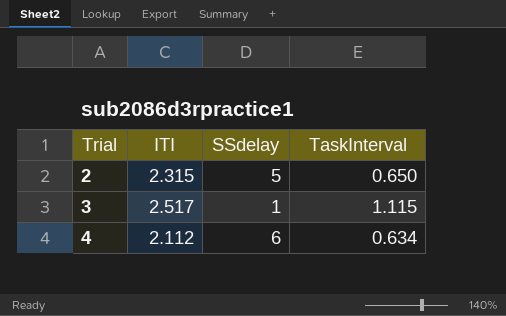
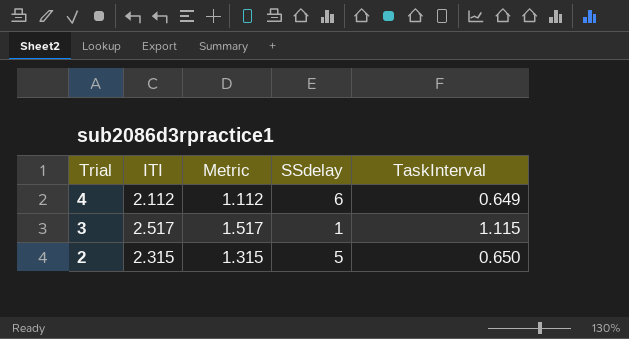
row order: Trial ascending -> Trial descending
column Metric | formula: none -> [ITI] - 1
4 | TaskInterval: 0.634 -> 0.649

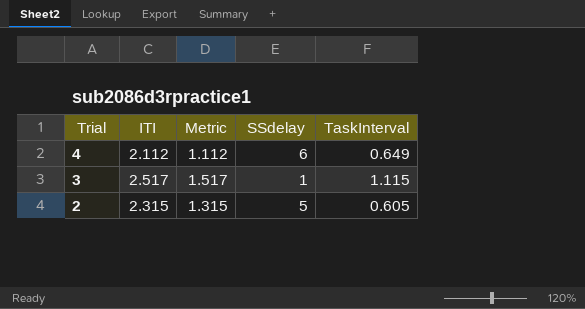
2 | TaskInterval: 0.650 -> 0.605

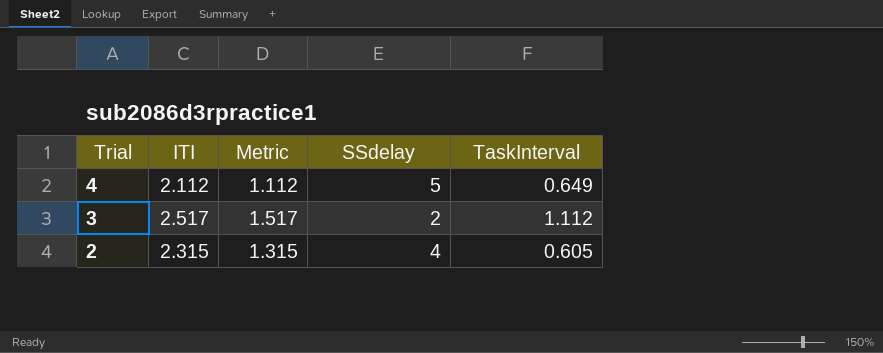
4 | SSdelay: 6 -> 5
3 | SSdelay: 1 -> 2
3 | TaskInterval: 1.115 -> 1.112
2 | SSdelay: 5 -> 4

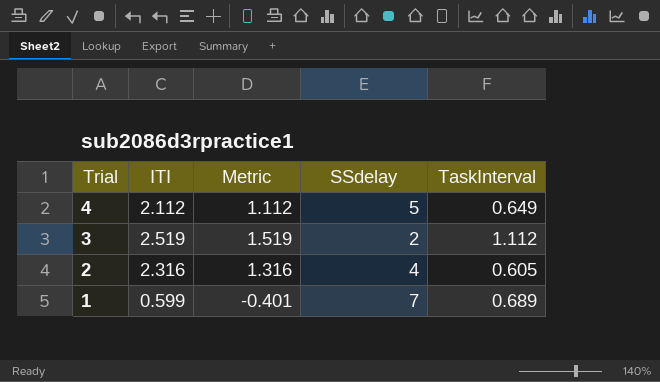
3 | ITI: 2.517 -> 2.519
3 | Metric: 1.517 -> 1.519
2 | ITI: 2.315 -> 2.316
2 | Metric: 1.315 -> 1.316
row 1: none -> 0.599 | -0.401 | 7 | 0.689

